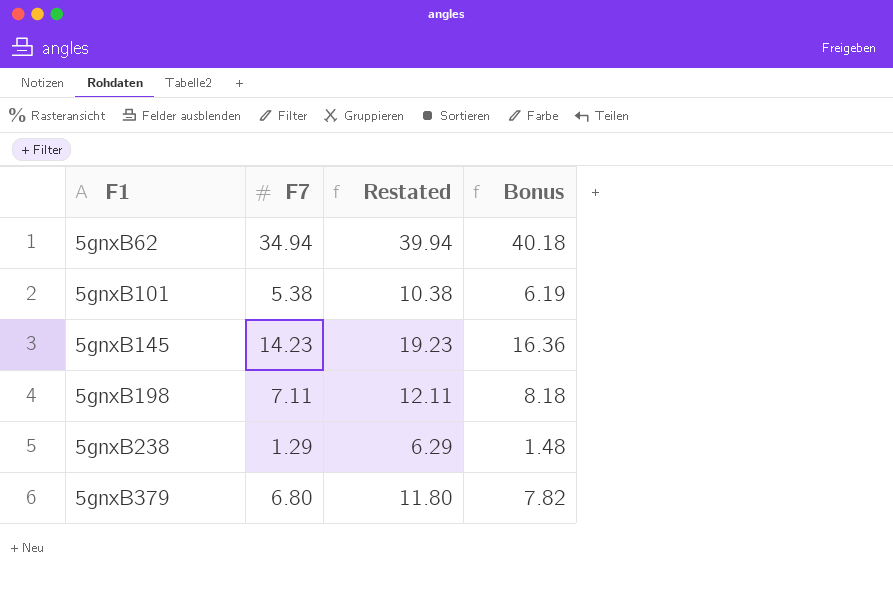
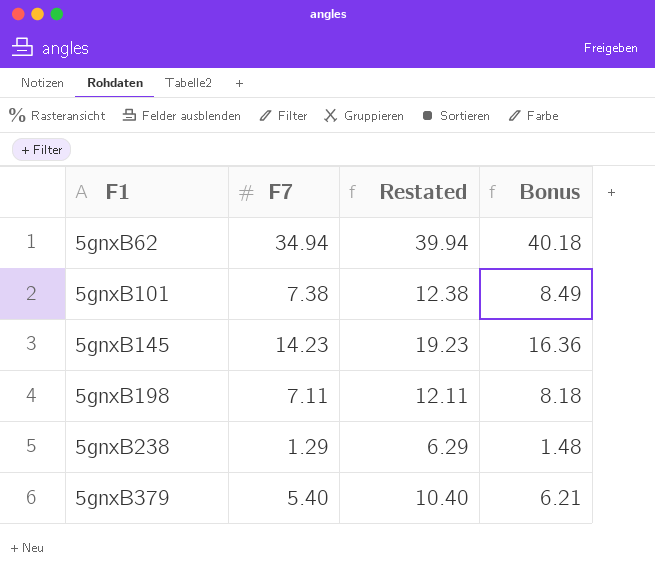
5gnxB101 | F7: 5.38 -> 7.38
5gnxB101 | Restated: 10.38 -> 12.38
5gnxB101 | Bonus: 6.19 -> 8.49
5gnxB379 | F7: 6.80 -> 5.40
5gnxB379 | Restated: 11.80 -> 10.40
5gnxB379 | Bonus: 7.82 -> 6.21

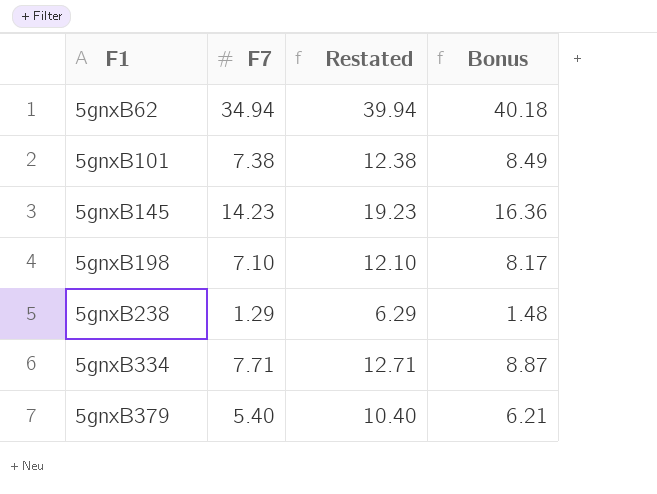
5gnxB198 | F7: 7.11 -> 7.10
5gnxB198 | Restated: 12.11 -> 12.10
5gnxB198 | Bonus: 8.18 -> 8.17
row 5gnxB334: none -> 7.71 | 12.71 | 8.87

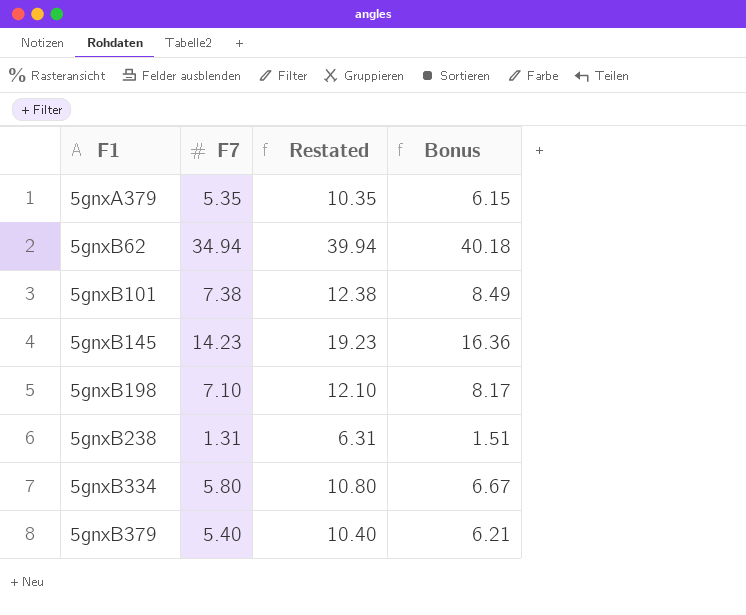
row 5gnxA379: none -> 5.35 | 10.35 | 6.15
5gnxB238 | F7: 1.29 -> 1.31
5gnxB238 | Restated: 6.29 -> 6.31
5gnxB238 | Bonus: 1.48 -> 1.51
5gnxB334 | F7: 7.71 -> 5.80
5gnxB334 | Restated: 12.71 -> 10.80
5gnxB334 | Bonus: 8.87 -> 6.67

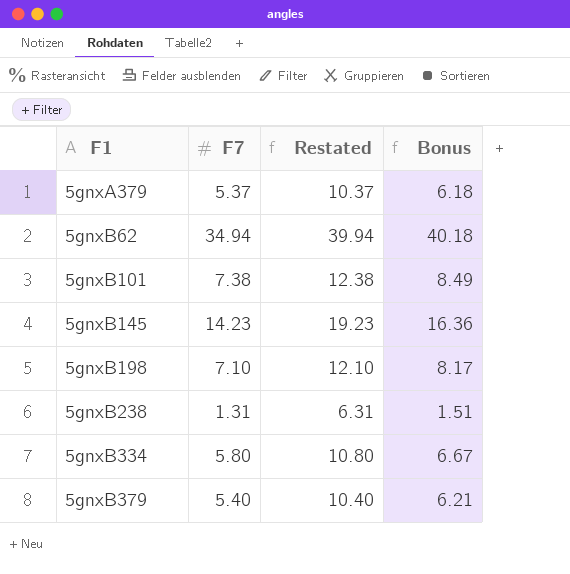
5gnxA379 | F7: 5.35 -> 5.37
5gnxA379 | Restated: 10.35 -> 10.37
5gnxA379 | Bonus: 6.15 -> 6.18

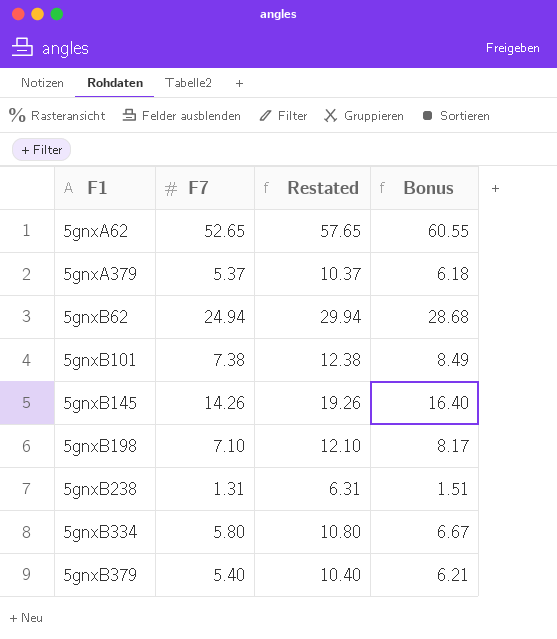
row 5gnxA62: none -> 52.65 | 57.65 | 60.55
5gnxB62 | F7: 34.94 -> 24.94
5gnxB62 | Restated: 39.94 -> 29.94
5gnxB62 | Bonus: 40.18 -> 28.68
5gnxB145 | F7: 14.23 -> 14.26
5gnxB145 | Restated: 19.23 -> 19.26
5gnxB145 | Bonus: 16.36 -> 16.40

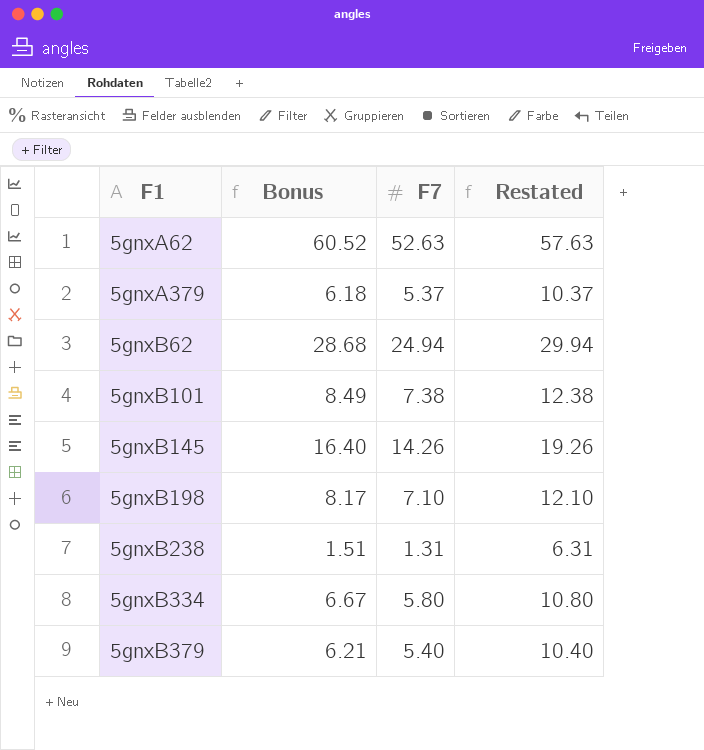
column Bonus | position: 4 -> 2
5gnxA62 | Bonus: 60.55 -> 60.52
5gnxA62 | F7: 52.65 -> 52.63
5gnxA62 | Restated: 57.65 -> 57.63

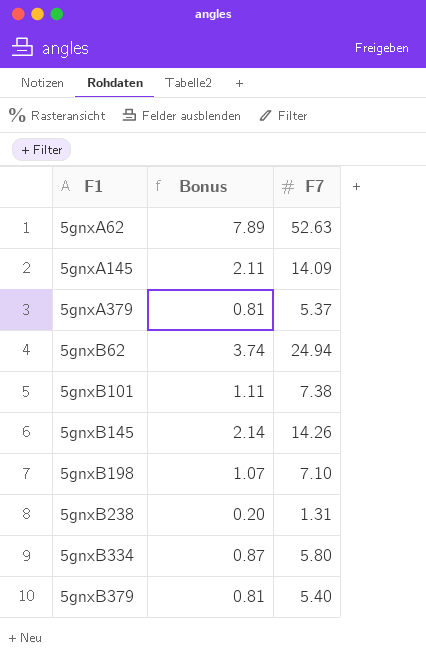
column Restated | formula: [F7] + 5 -> none
column Bonus | formula: [F7] * 1.15 -> [F7] * 0.15
row 5gnxA145: none -> 2.11 | 14.09

